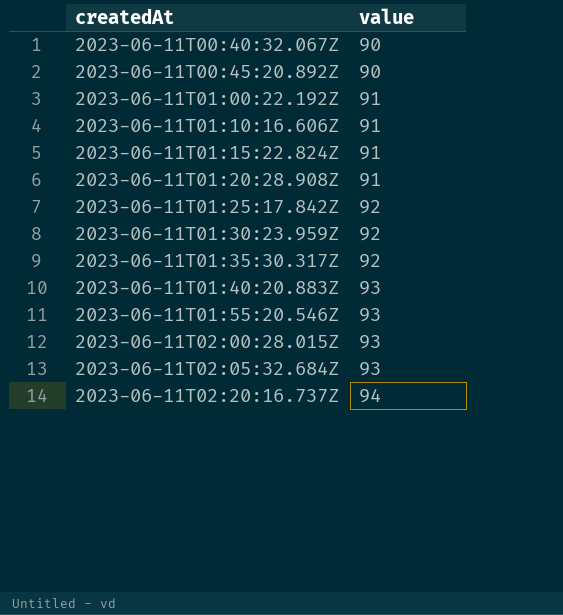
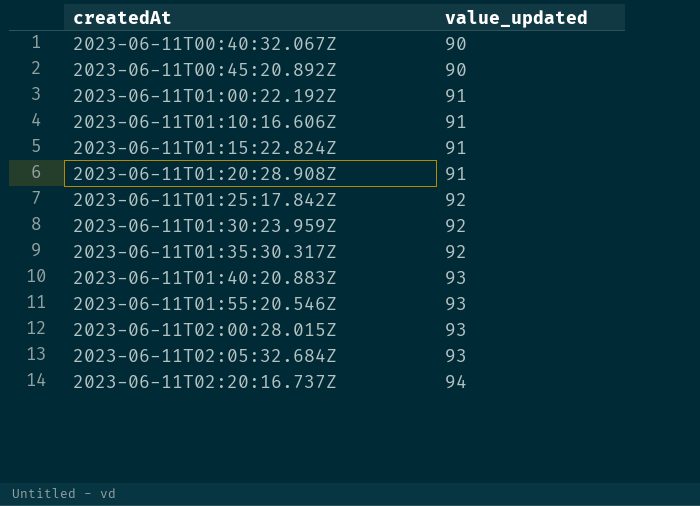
column name: value -> value_updated

